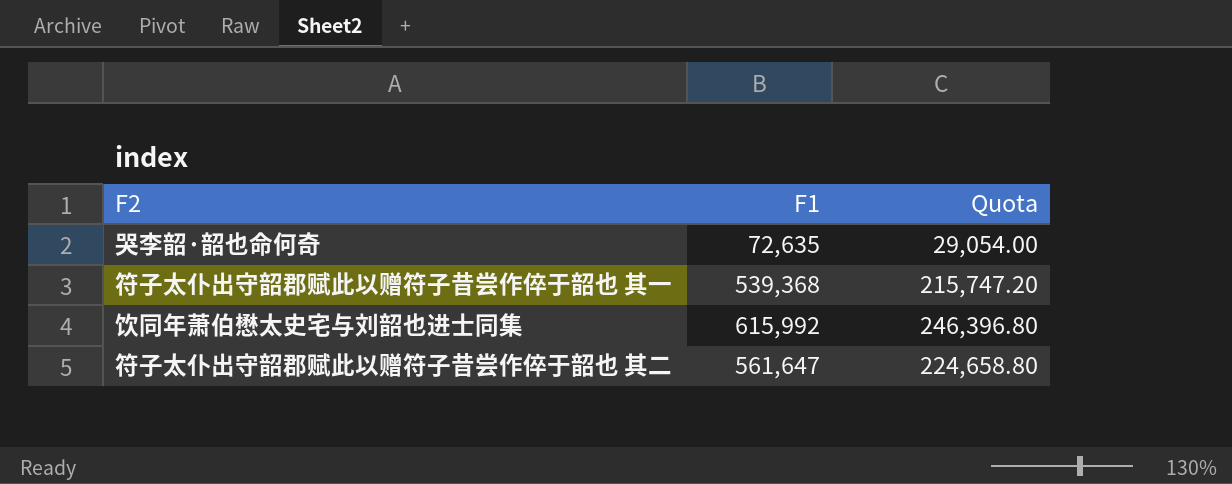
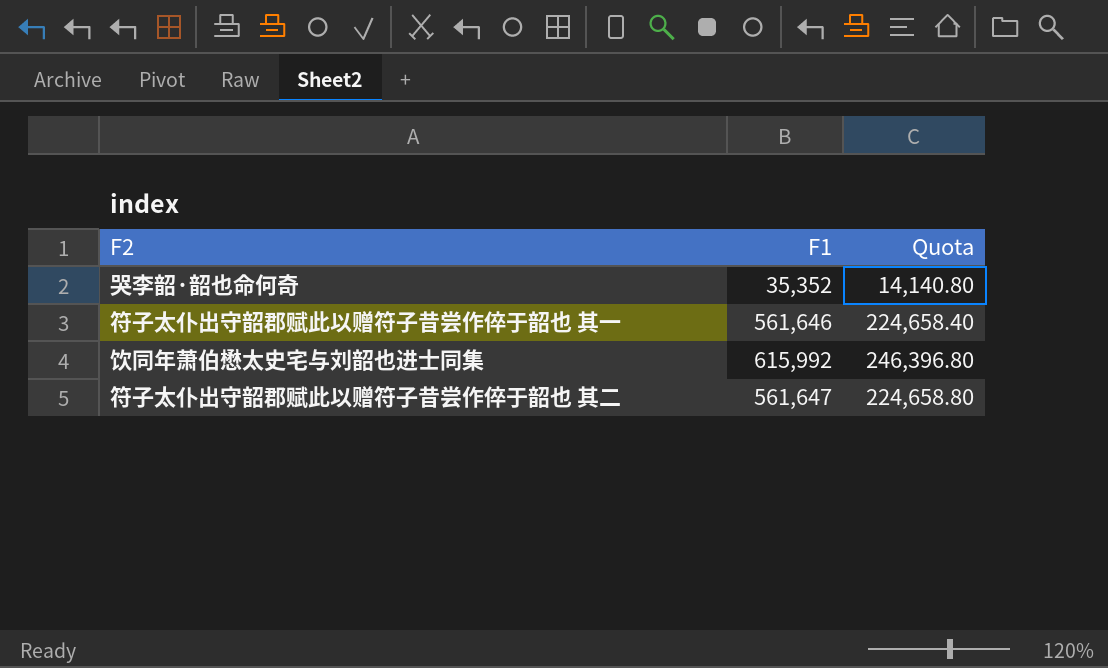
哭李韶·韶也命何奇 | F1: 72,635 -> 35,352
哭李韶·韶也命何奇 | Quota: 29,054.00 -> 14,140.80
符子太仆出守韶郡赋此以赠符子昔尝作倅于韶也 其一 | F1: 539,368 -> 561,646
符子太仆出守韶郡赋此以赠符子昔尝作倅于韶也 其一 | Quota: 215,747.20 -> 224,658.40

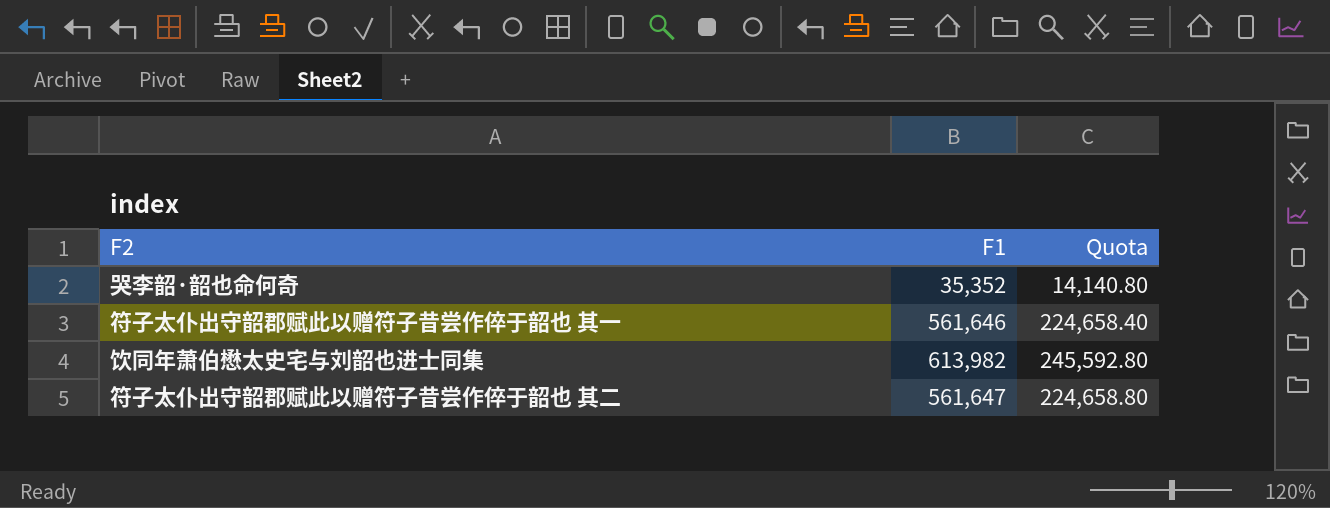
饮同年萧伯懋太史宅与刘韶也进士同集 | F1: 615,992 -> 613,982
饮同年萧伯懋太史宅与刘韶也进士同集 | Quota: 246,396.80 -> 245,592.80

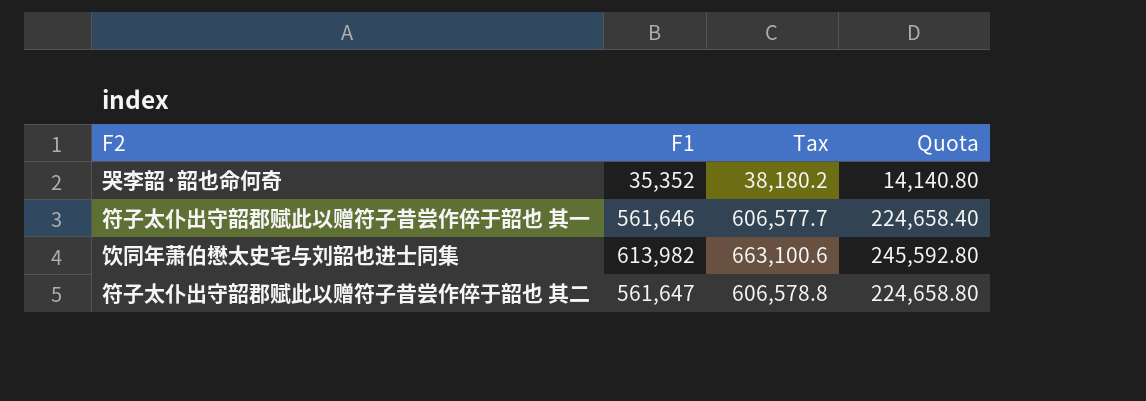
column Tax | formula: none -> [F1] * 1.08

